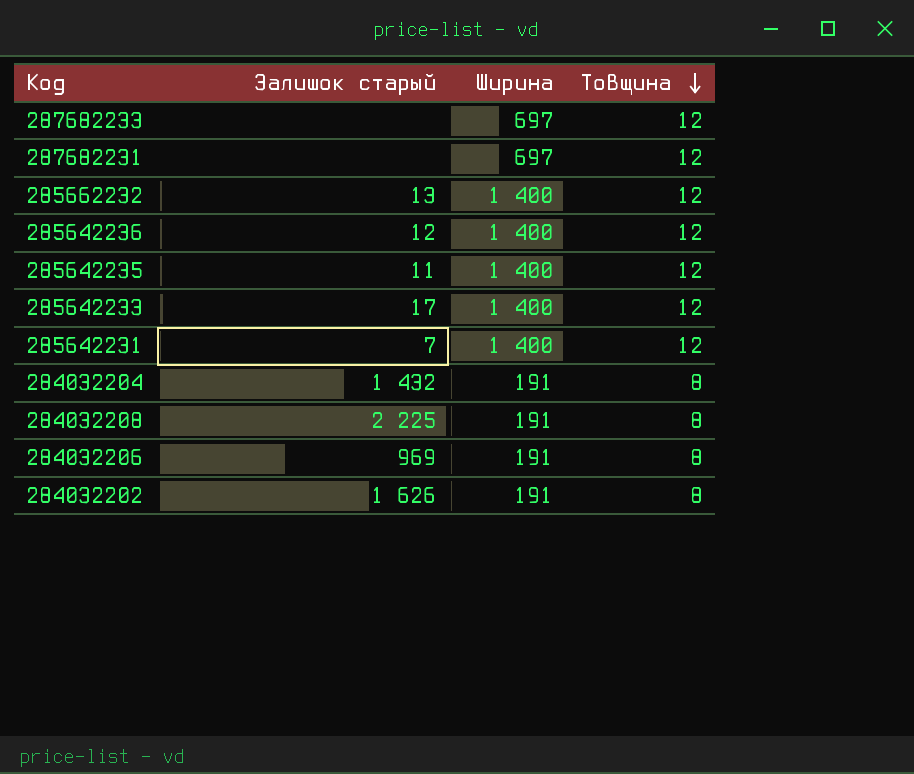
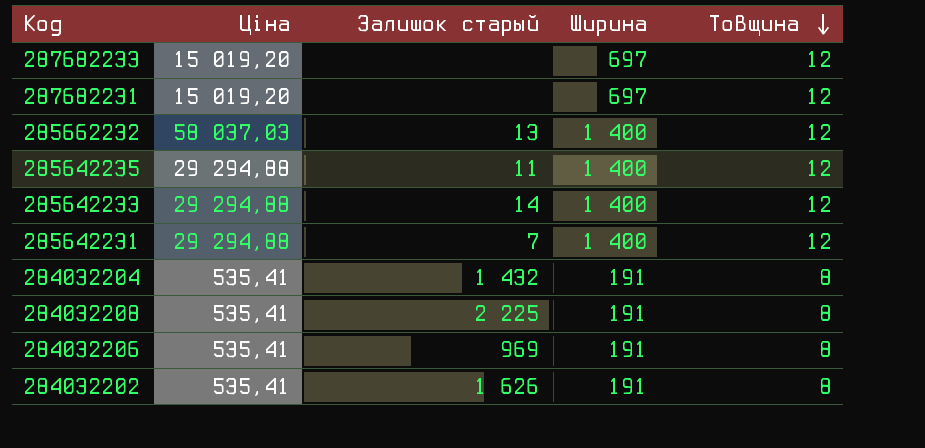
column Ціна | position: none -> 2
row 285642236: 12 | 1 400 | 12 -> none
285642233 | Залишок старый: 17 -> 14

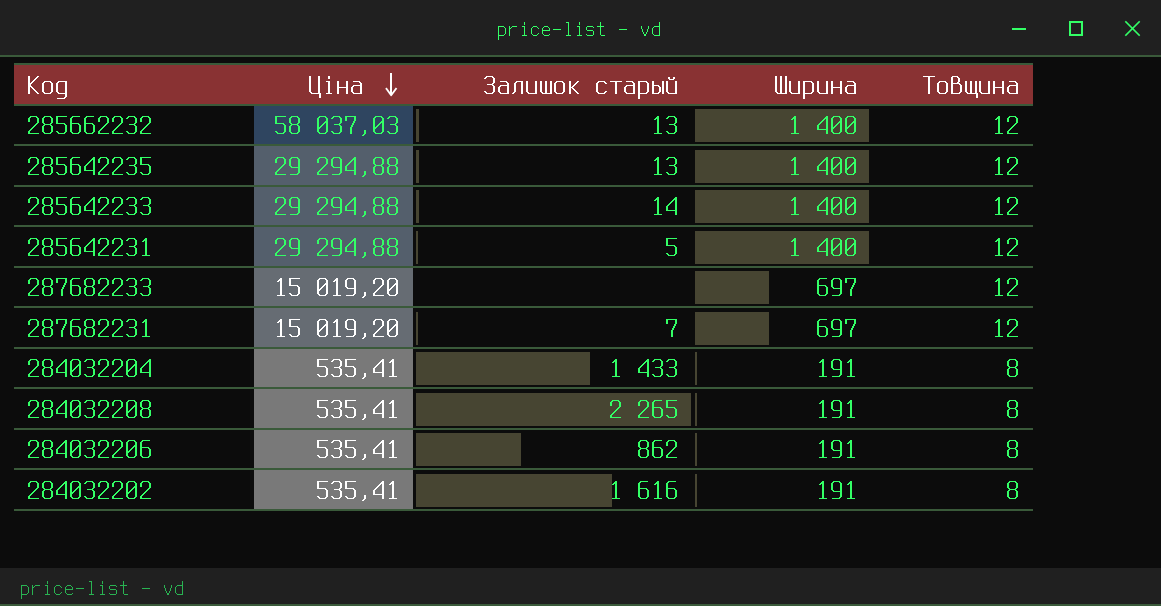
row order: Товщина descending -> Ціна descending
285642235 | Залишок старый: 11 -> 13
285642231 | Залишок старый: 7 -> 5
287682231 | Залишок старый: none -> 7
284032204 | Залишок старый: 1 432 -> 1 433
284032208 | Залишок старый: 2 225 -> 2 265
284032206 | Залишок старый: 969 -> 862
284032202 | Залишок старый: 1 626 -> 1 616

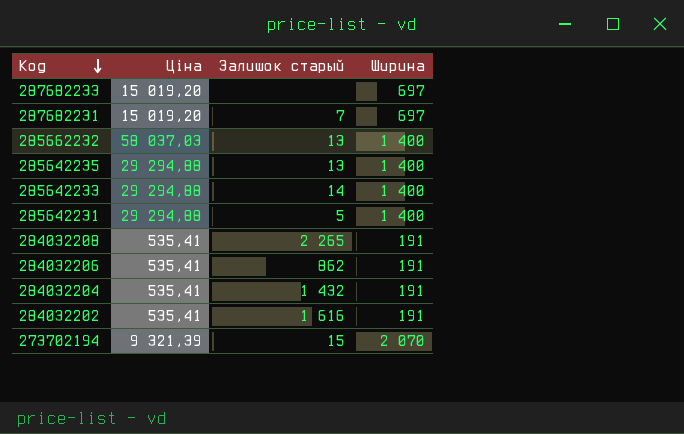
row order: Ціна descending -> Код descending
column Товщина | position: 5 -> none
284032204 | Залишок старый: 1 433 -> 1 432
row 273702194: none -> 9 321,39 | 15 | 2 070

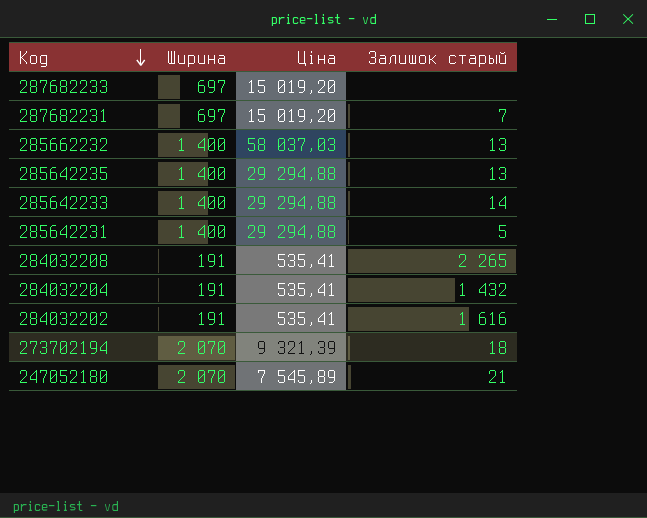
column Ширина | position: 4 -> 2
row 284032206: 535,41 | 862 | 191 -> none
273702194 | Залишок старый: 15 -> 18
row 247052180: none -> 2 070 | 7 545,89 | 21

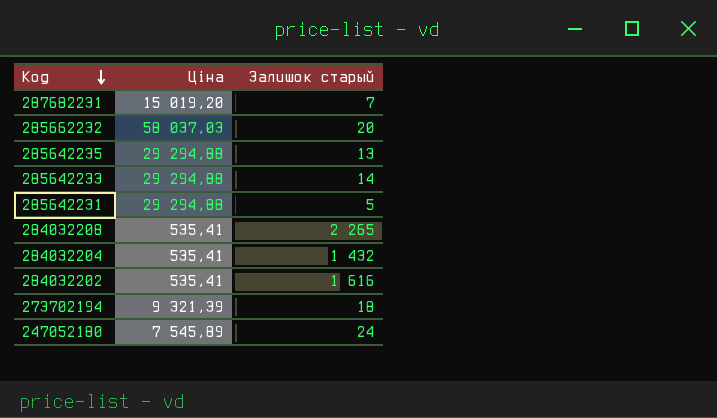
column Ширина | position: 2 -> none
row 287682233: 697 | 15 019,20 | none -> none
285662232 | Залишок старый: 13 -> 20
247052180 | Залишок старый: 21 -> 24

